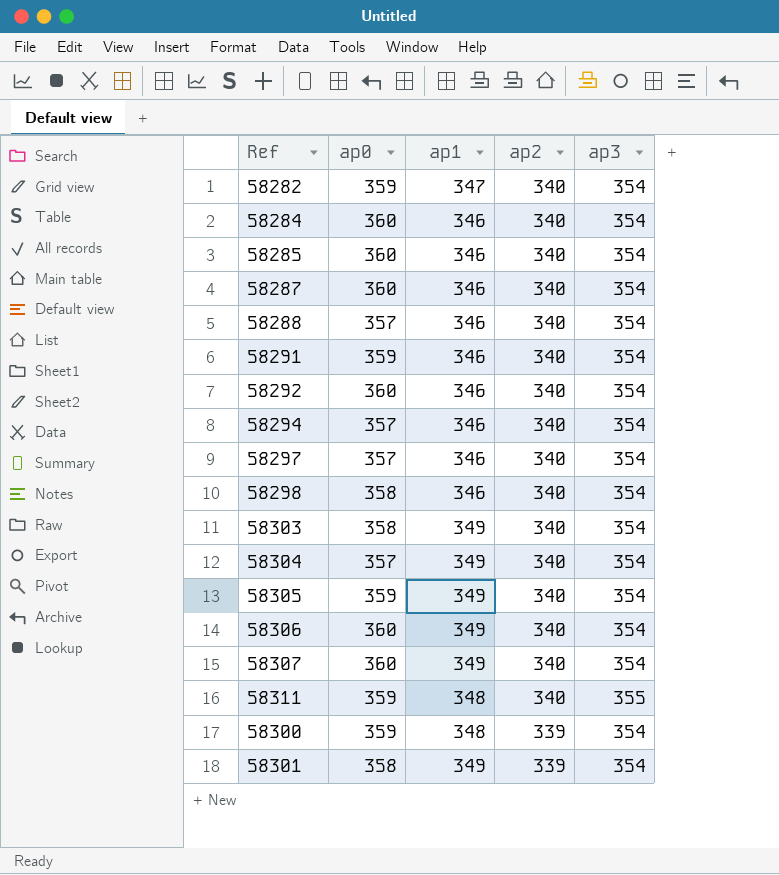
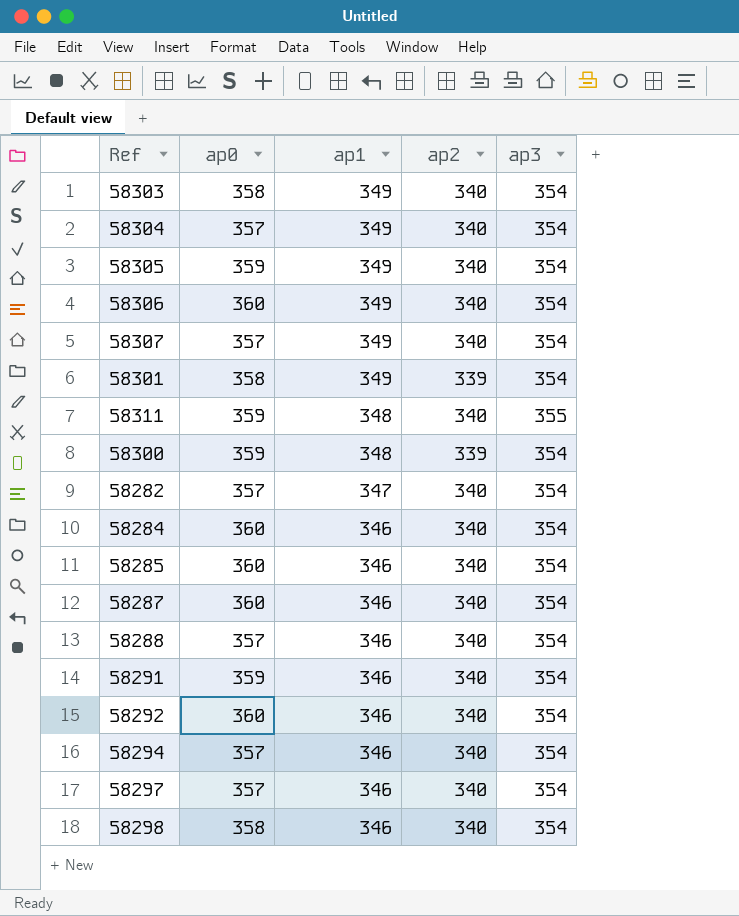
row order: ap2 descending -> ap1 descending
58307 | ap0: 360 -> 357
58282 | ap0: 359 -> 357

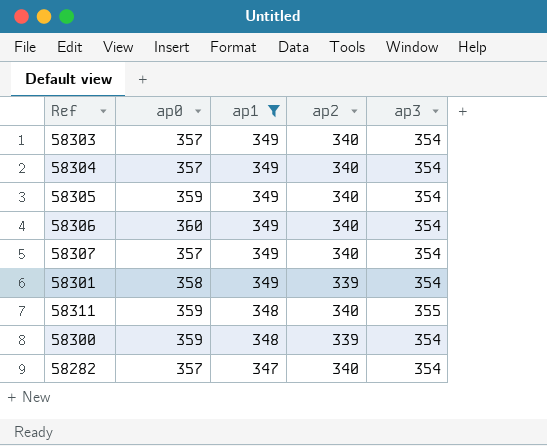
filter: none -> ap1 != 346
58303 | ap0: 358 -> 357

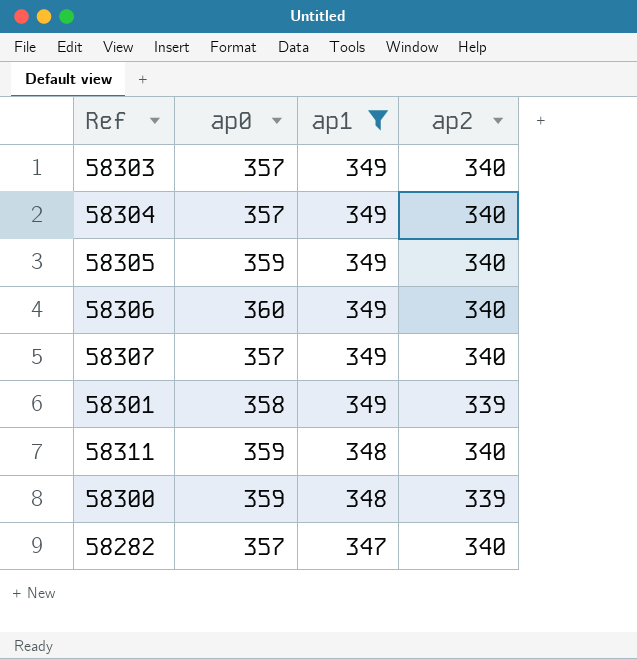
column ap3 | position: 5 -> none

